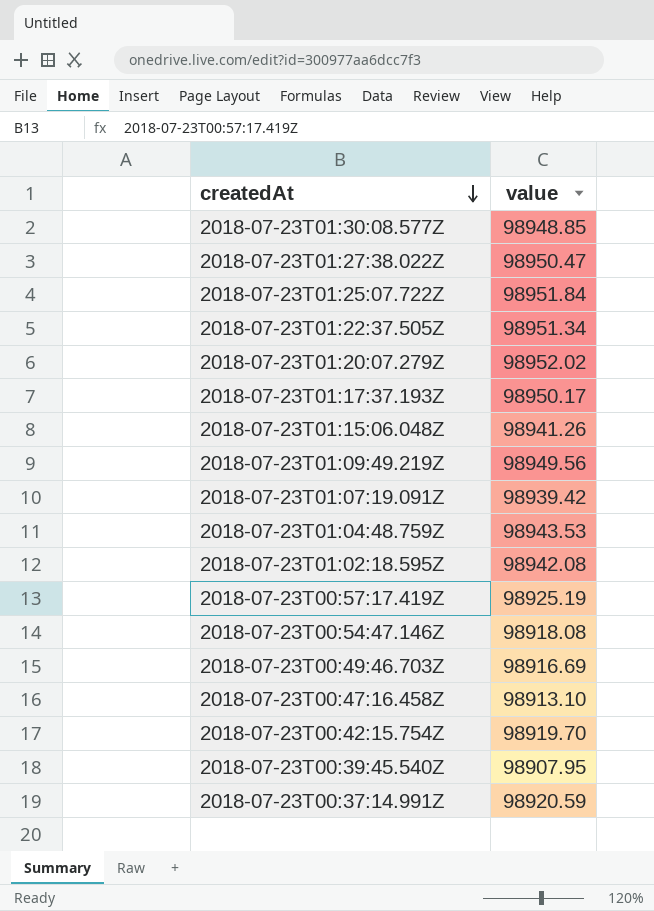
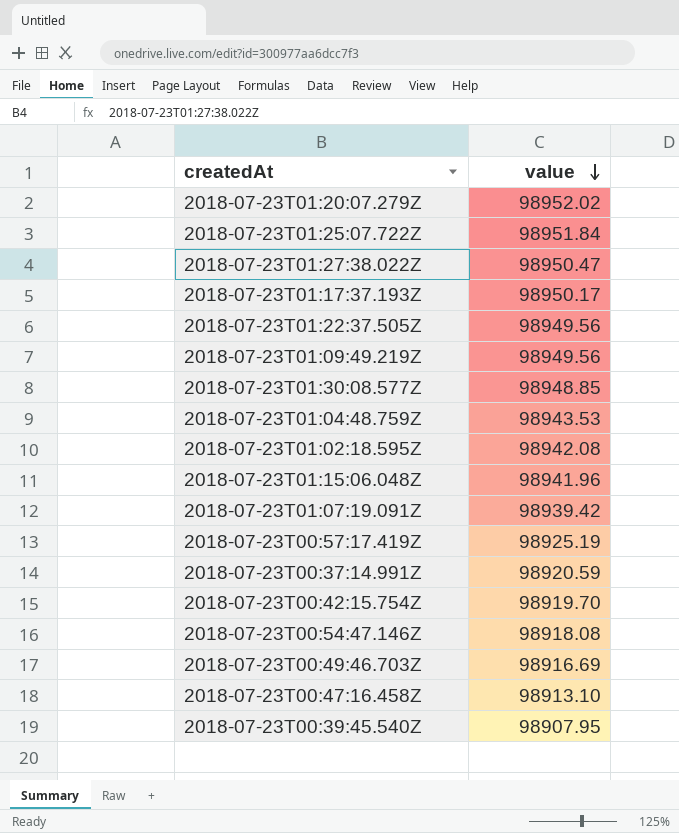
row order: createdAt descending -> value descending
2018-07-23T01:22:37.505Z | value: 98951.34 -> 98949.56
2018-07-23T01:15:06.048Z | value: 98941.26 -> 98941.96

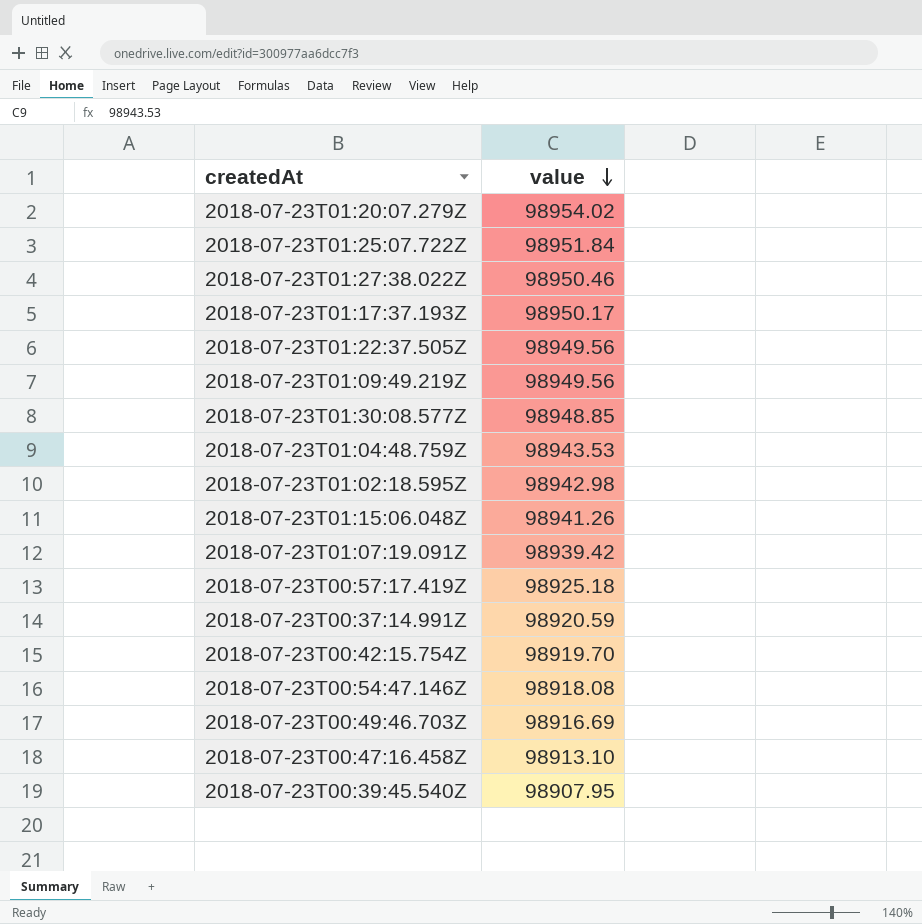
2018-07-23T01:20:07.279Z | value: 98952.02 -> 98954.02
2018-07-23T01:27:38.022Z | value: 98950.47 -> 98950.46
2018-07-23T01:02:18.595Z | value: 98942.08 -> 98942.98
2018-07-23T01:15:06.048Z | value: 98941.96 -> 98941.26
2018-07-23T00:57:17.419Z | value: 98925.19 -> 98925.18

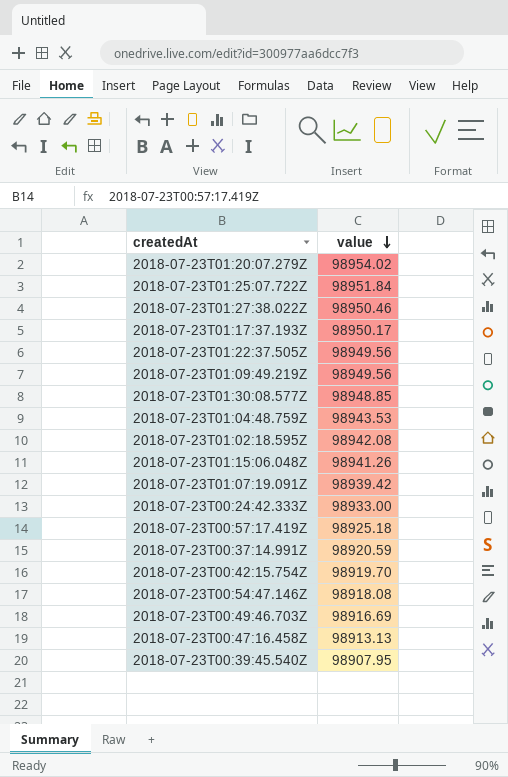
2018-07-23T01:02:18.595Z | value: 98942.98 -> 98942.08
row 2018-07-23T00:24:42.333Z: none -> 98933.00
2018-07-23T00:47:16.458Z | value: 98913.10 -> 98913.13

